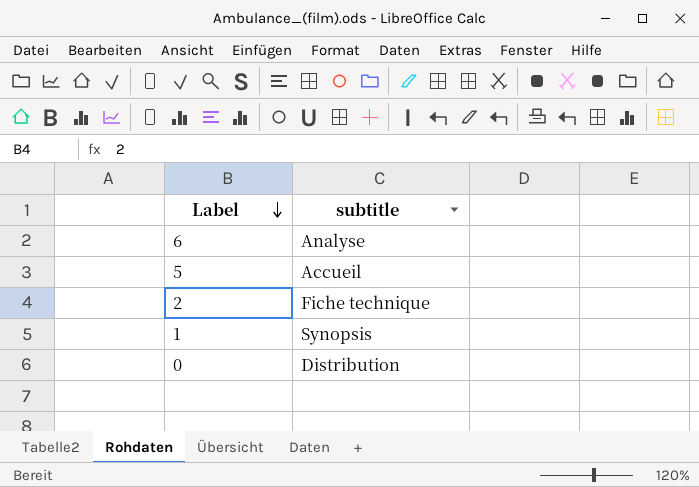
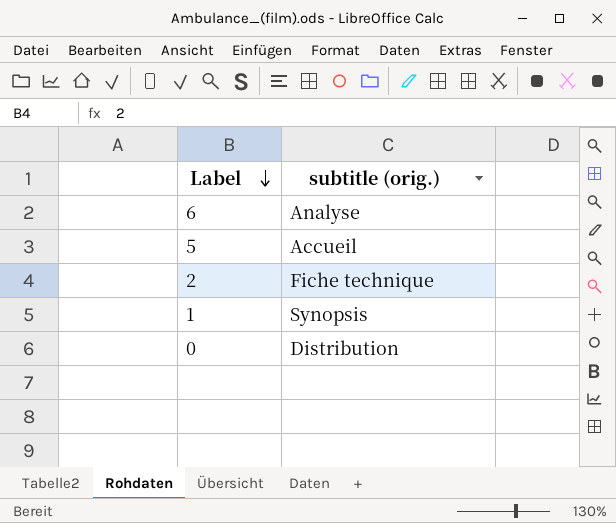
column name: subtitle -> subtitle (orig.)

